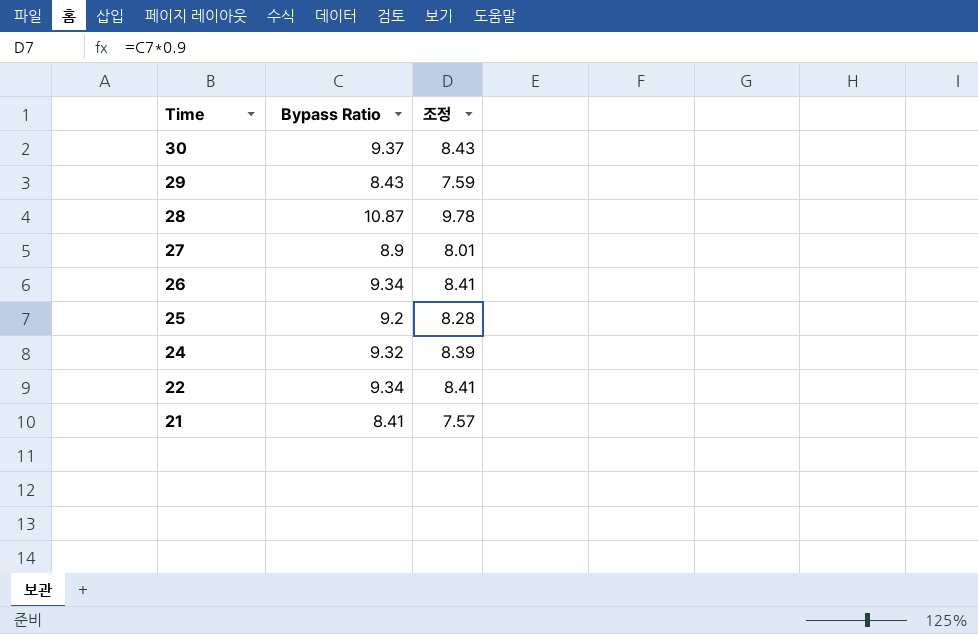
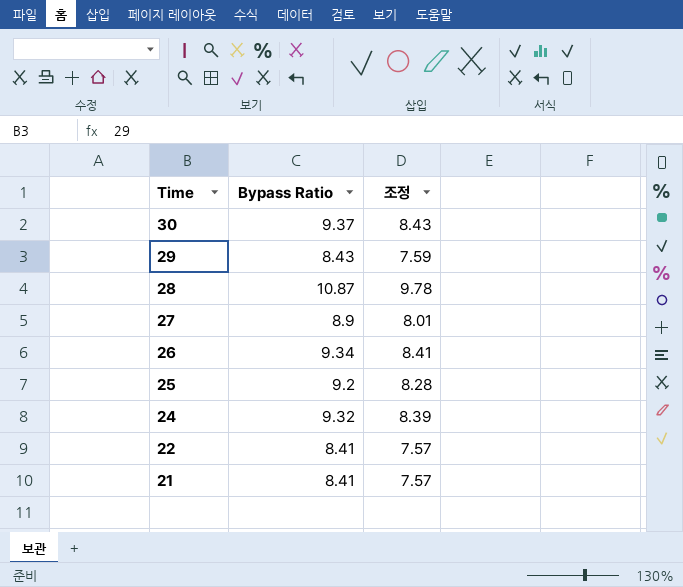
22 | Bypass Ratio: 9.34 -> 8.41
22 | 조정: 8.41 -> 7.57

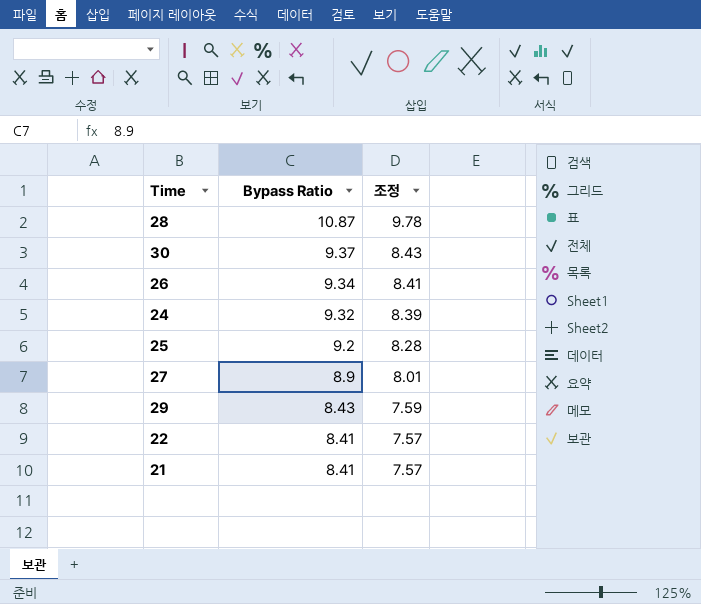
row order: Time descending -> Bypass Ratio descending

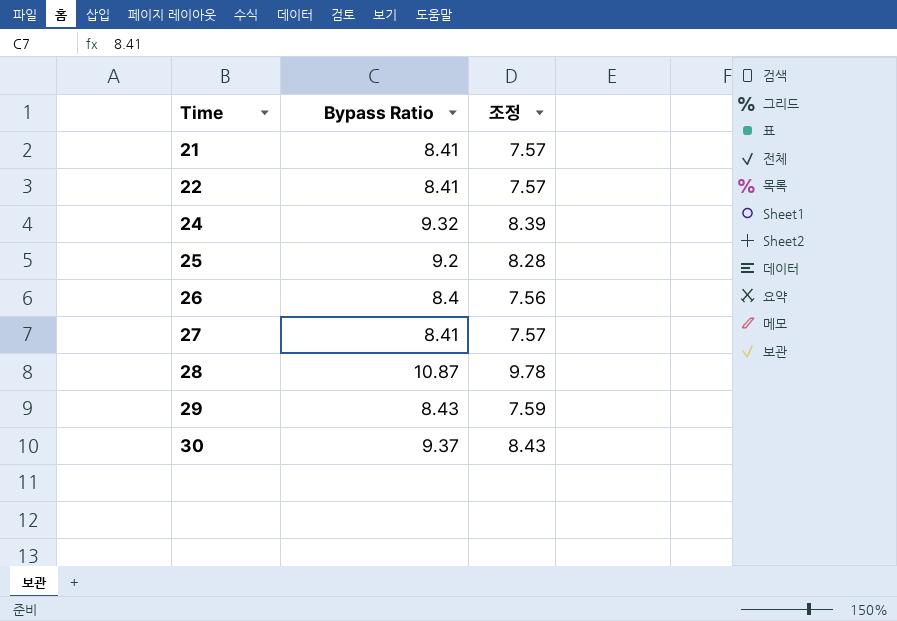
row order: Bypass Ratio descending -> Time ascending
26 | Bypass Ratio: 9.34 -> 8.4
26 | 조정: 8.41 -> 7.56
27 | Bypass Ratio: 8.9 -> 8.41
27 | 조정: 8.01 -> 7.57

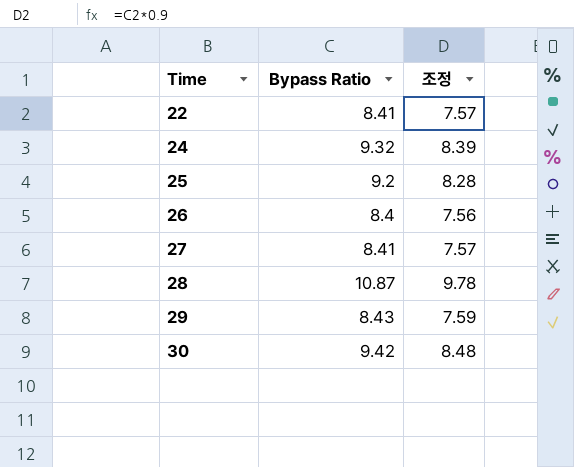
row 21: 8.41 | 7.57 -> none
30 | Bypass Ratio: 9.37 -> 9.42
30 | 조정: 8.43 -> 8.48

